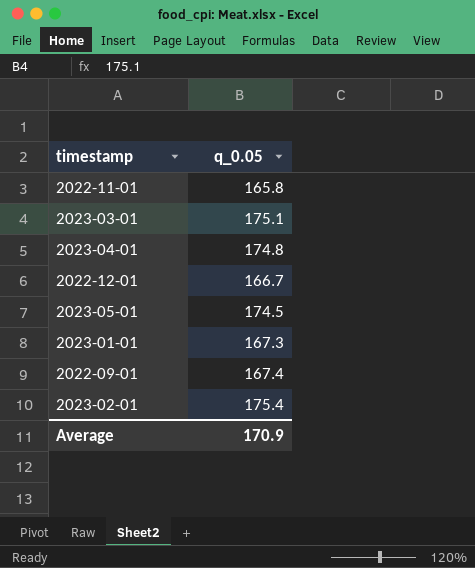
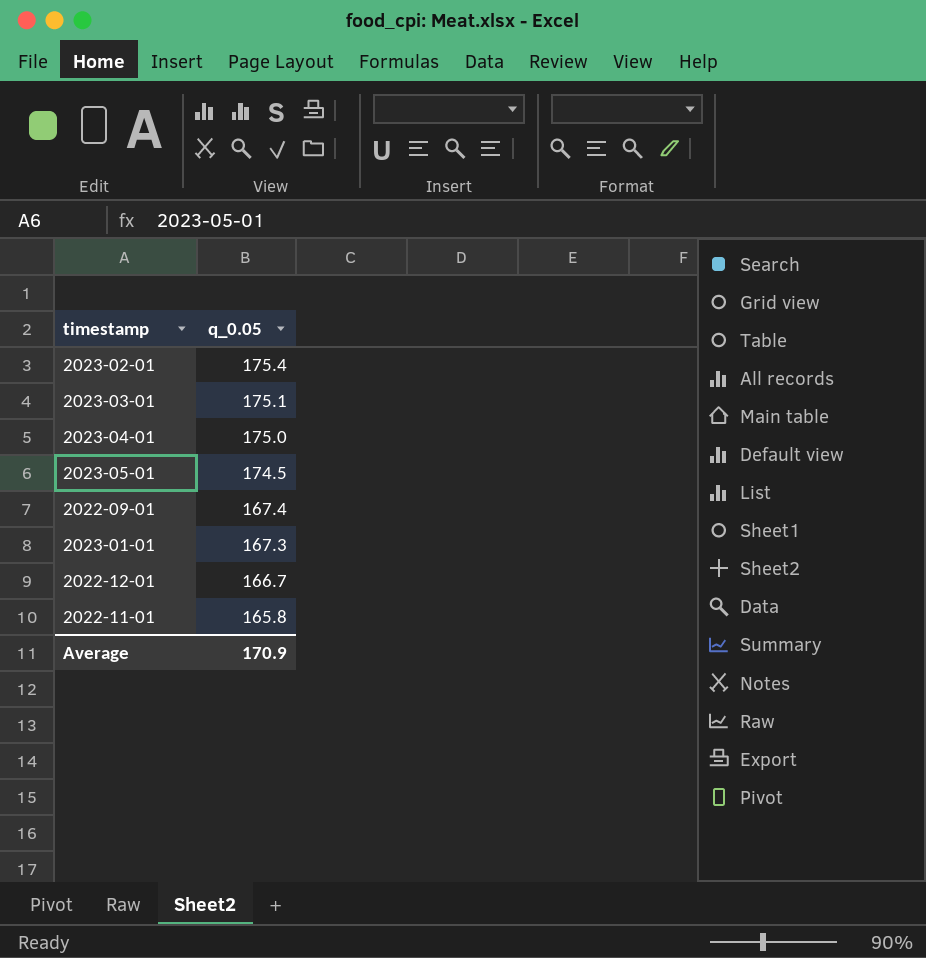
row order: none -> q_0.05 descending
2023-04-01 | q_0.05: 174.8 -> 175.0

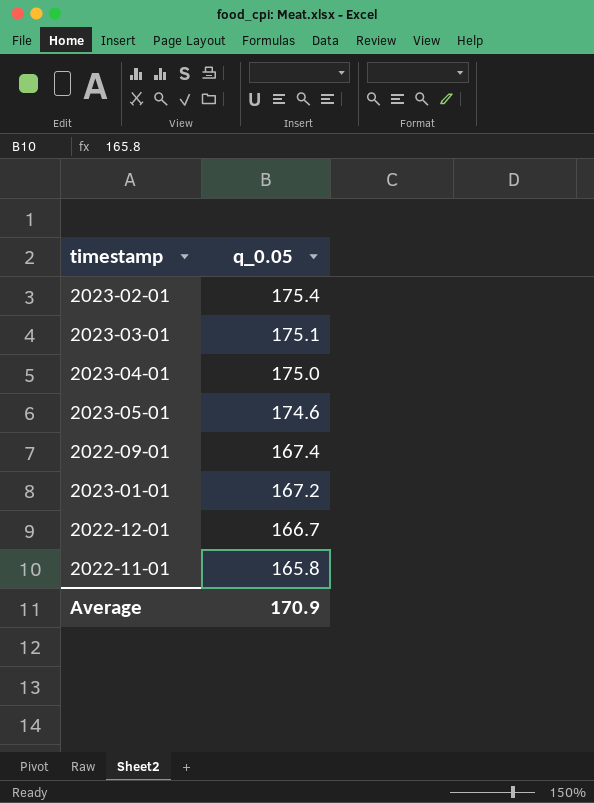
2023-05-01 | q_0.05: 174.5 -> 174.6
2023-01-01 | q_0.05: 167.3 -> 167.2

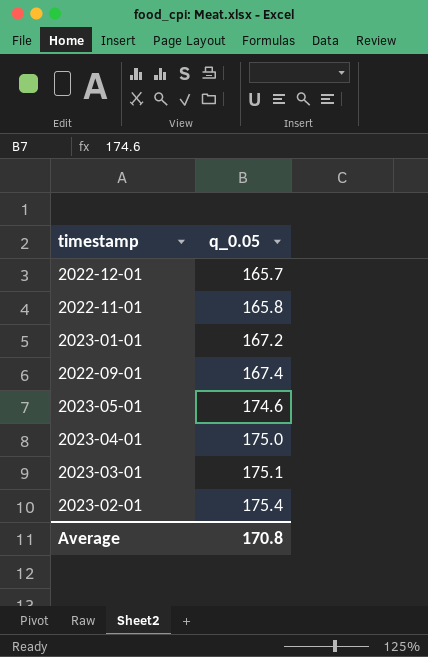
row order: q_0.05 descending -> q_0.05 ascending
2022-12-01 | q_0.05: 166.7 -> 165.7
Average | q_0.05: 170.9 -> 170.8

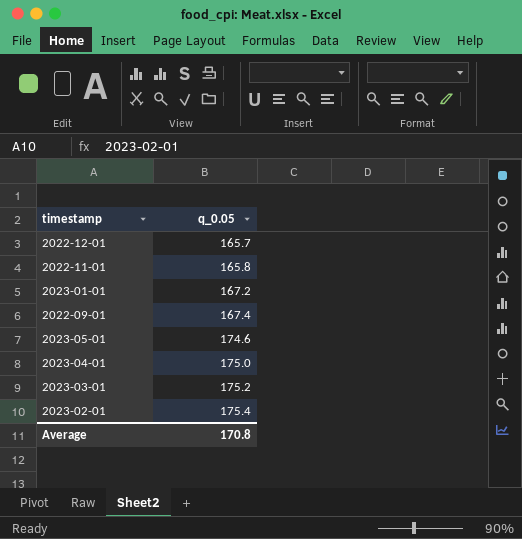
2023-03-01 | q_0.05: 175.1 -> 175.2

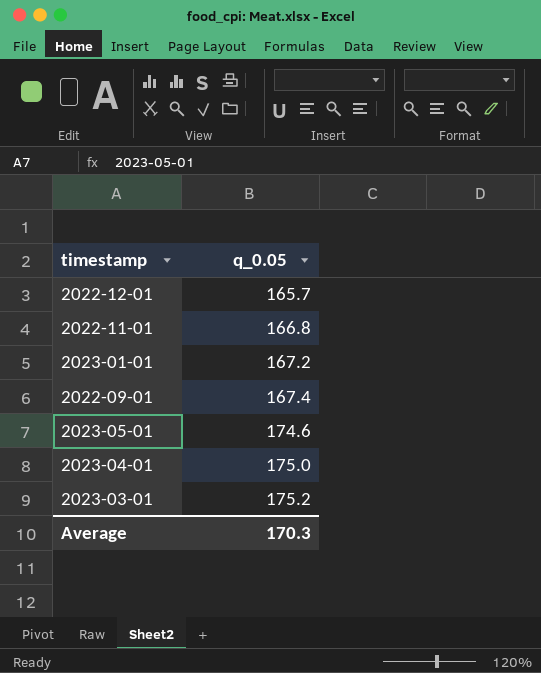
row 2023-02-01: 175.4 -> none
2022-11-01 | q_0.05: 165.8 -> 166.8
Average | q_0.05: 170.8 -> 170.3

